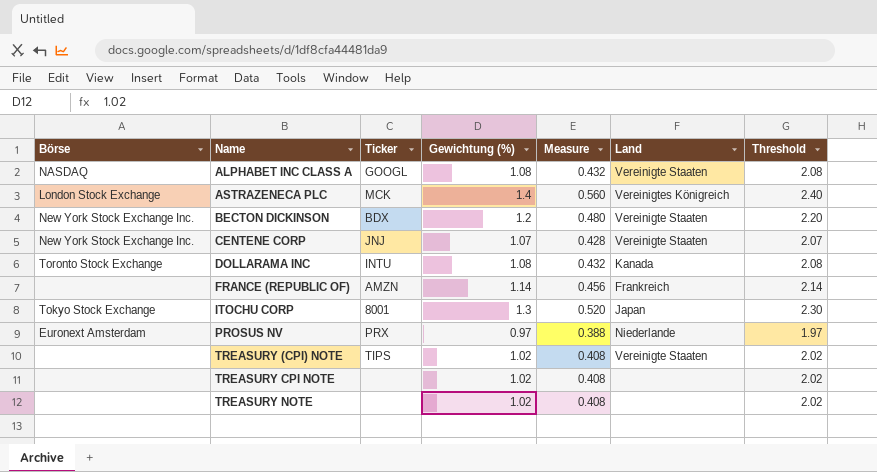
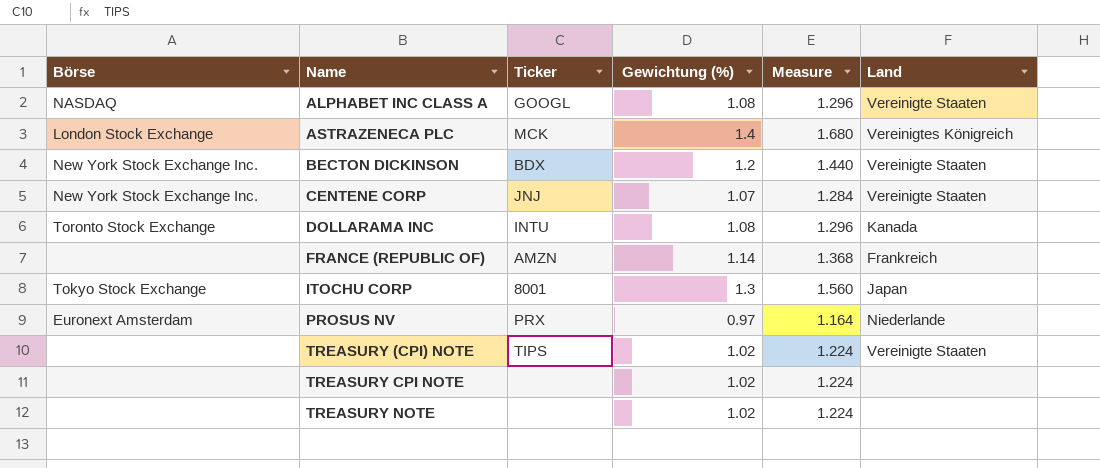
column Threshold | formula: [Gewichtung (%)] + 1 -> none
column Measure | formula: [Gewichtung (%)] * 0.4 -> [Gewichtung (%)] * 1.2

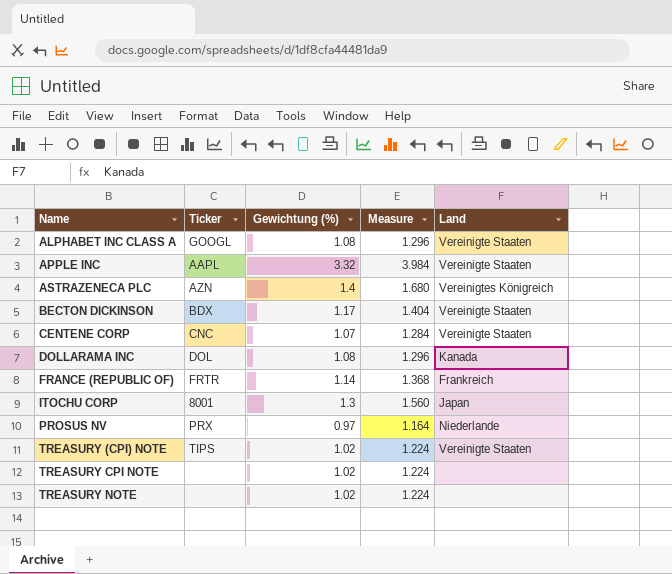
column Börse | position: 1 -> none
row APPLE INC: none -> AAPL | 3.32 | 3.984 | Vereinigte Staaten
ASTRAZENECA PLC | Ticker: MCK -> AZN
BECTON DICKINSON | Gewichtung (%): 1.2 -> 1.17
BECTON DICKINSON | Measure: 1.440 -> 1.404
CENTENE CORP | Ticker: JNJ -> CNC
DOLLARAMA INC | Ticker: INTU -> DOL
FRANCE (REPUBLIC OF) | Ticker: AMZN -> FRTR

